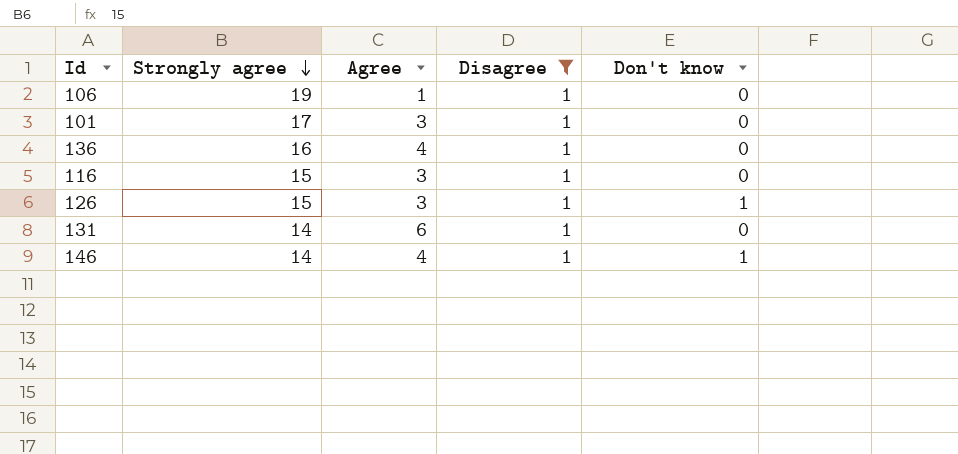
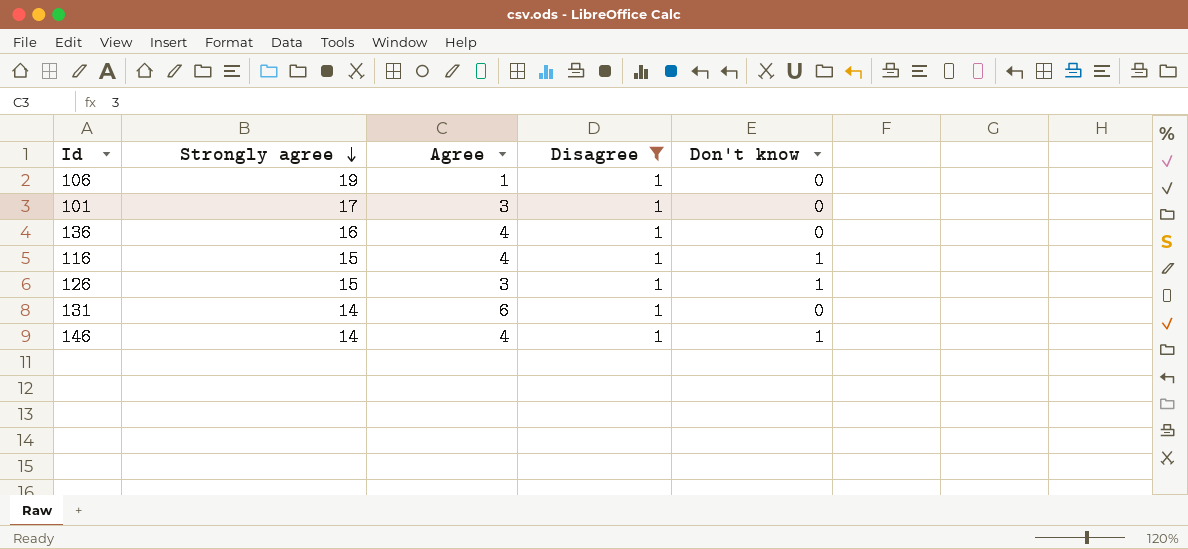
116 | Agree: 3 -> 4
116 | Don't know: 0 -> 1

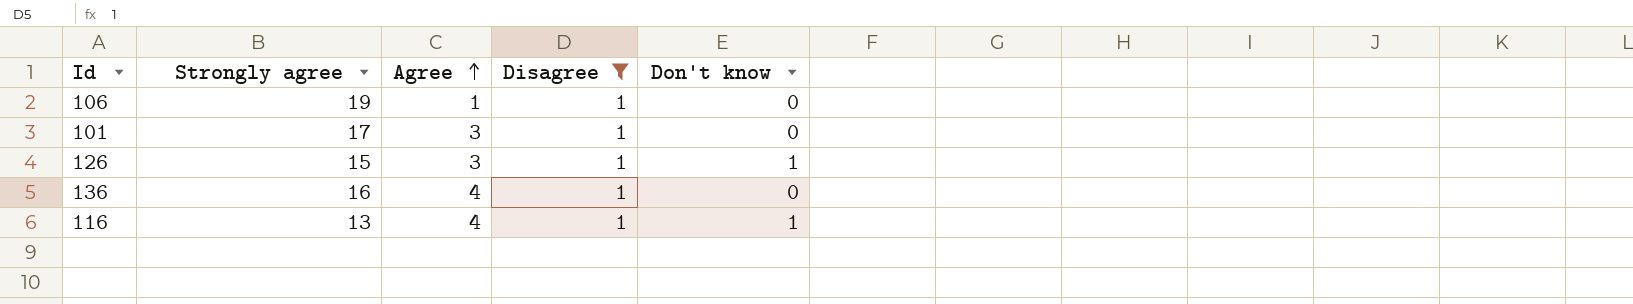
row order: Strongly agree descending -> Agree ascending
row 131: 14 | 6 | 1 | 0 -> none
row 146: 14 | 4 | 1 | 1 -> none
116 | Strongly agree: 15 -> 13

